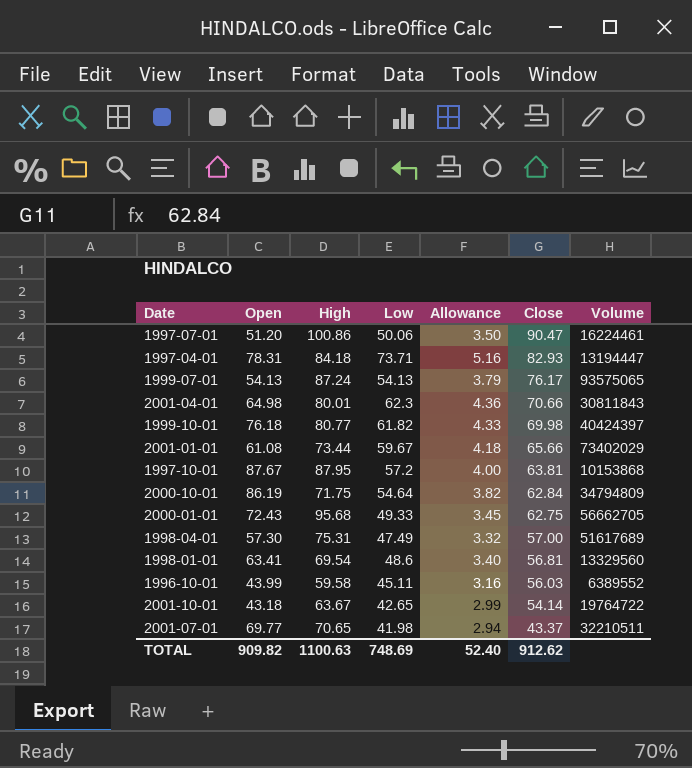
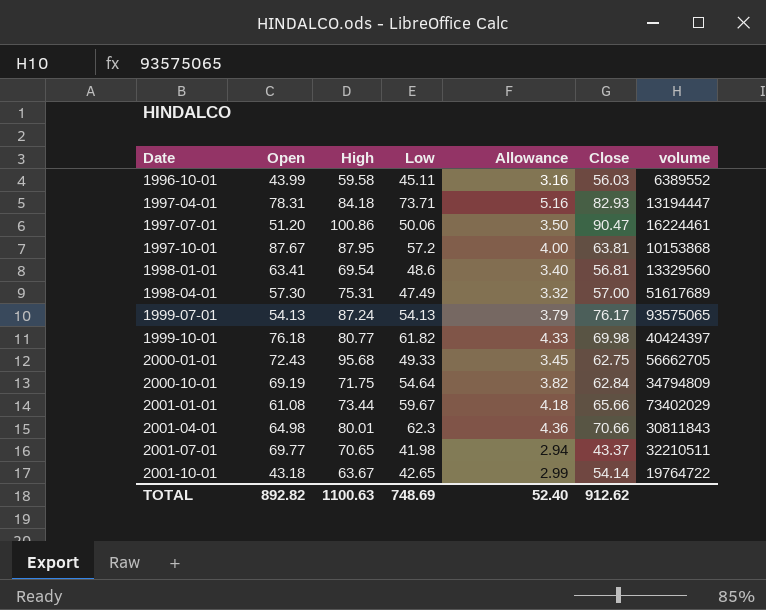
row order: Close descending -> Date ascending
column name: Volume -> volume
2000-10-01 | Open: 86.19 -> 69.19
TOTAL | Open: 909.82 -> 892.82

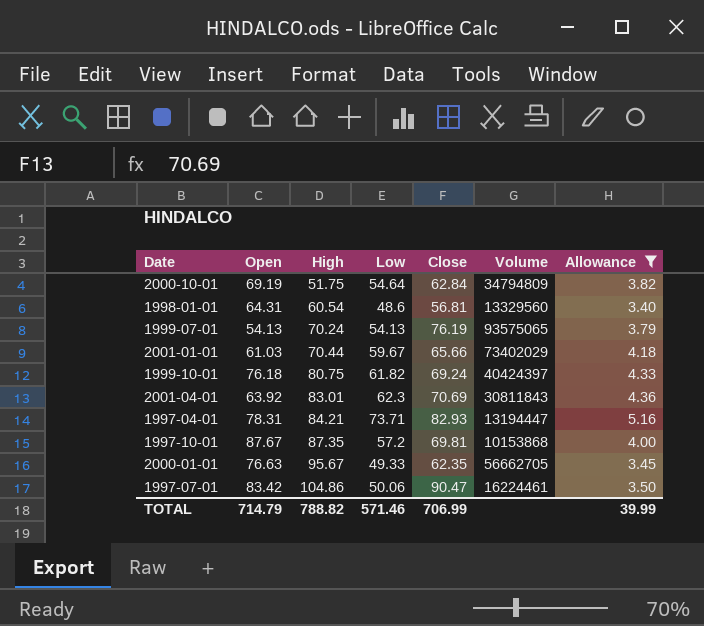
filter: none -> Allowance >= 3.40
row order: Date ascending -> High ascending
column name: volume -> Volume
column Allowance | position: 5 -> 7
2000-10-01 | High: 71.75 -> 51.75
1998-01-01 | Open: 63.41 -> 64.31
1998-01-01 | High: 69.54 -> 60.54
1999-07-01 | High: 87.24 -> 70.24
1999-07-01 | Close: 76.17 -> 76.19
2001-01-01 | Open: 61.08 -> 61.03
2001-01-01 | High: 73.44 -> 70.44
1999-10-01 | High: 80.77 -> 80.75
1999-10-01 | Close: 69.98 -> 69.24
2001-04-01 | Open: 64.98 -> 63.92
2001-04-01 | High: 80.01 -> 83.01
2001-04-01 | Close: 70.66 -> 70.69
1997-04-01 | High: 84.18 -> 84.21
1997-10-01 | High: 87.95 -> 87.35
1997-10-01 | Close: 63.81 -> 69.81
2000-01-01 | Open: 72.43 -> 76.63
2000-01-01 | High: 95.68 -> 95.67
2000-01-01 | Close: 62.75 -> 62.35
1997-07-01 | Open: 51.20 -> 83.42
1997-07-01 | High: 100.86 -> 104.86
TOTAL | Open: 892.82 -> 714.79
TOTAL | High: 1100.63 -> 788.82
TOTAL | Low: 748.69 -> 571.46
TOTAL | Close: 912.62 -> 706.99
TOTAL | Allowance: 52.40 -> 39.99

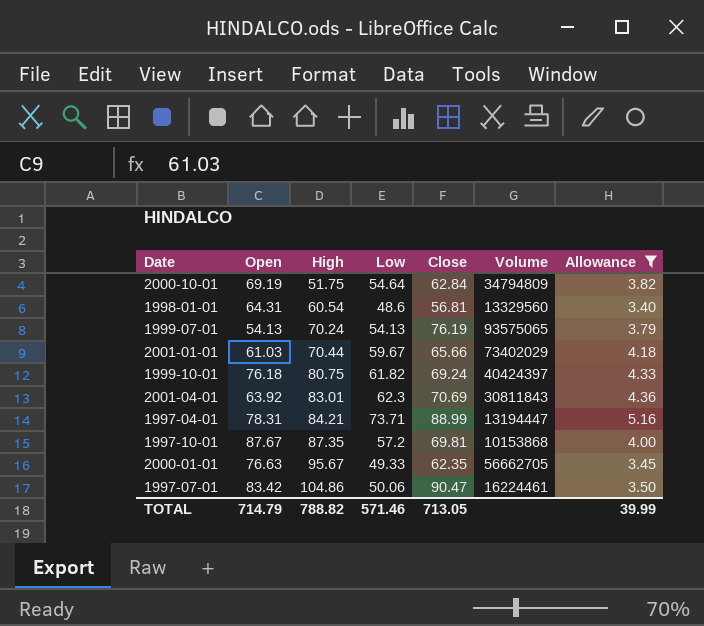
1997-04-01 | Close: 82.93 -> 88.99
TOTAL | Close: 706.99 -> 713.05

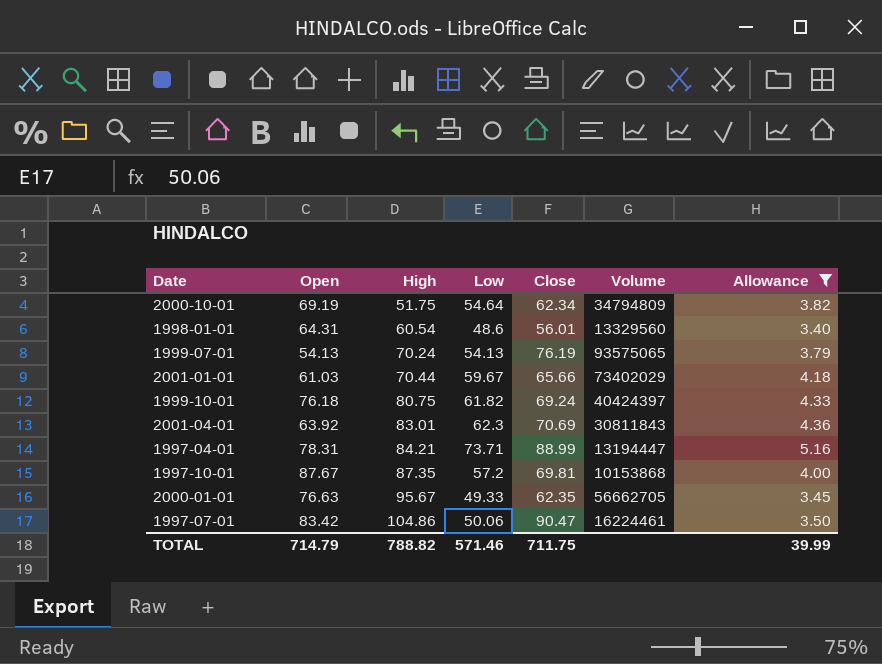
2000-10-01 | Close: 62.84 -> 62.34
1998-01-01 | Close: 56.81 -> 56.01
TOTAL | Close: 713.05 -> 711.75

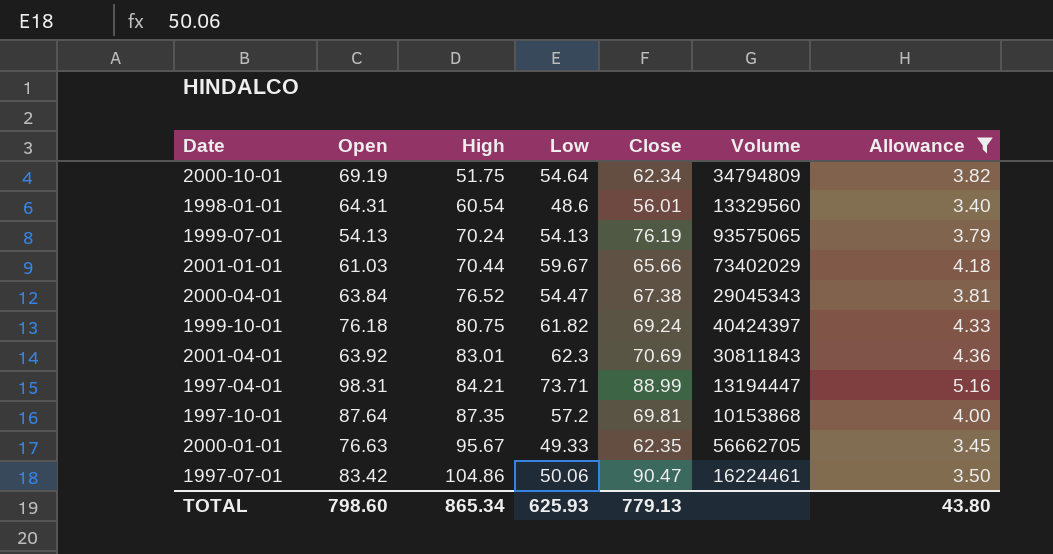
row 2000-04-01: none -> 63.84 | 76.52 | 54.47 | 67.38 | 29045343 | 3.81
1997-04-01 | Open: 78.31 -> 98.31
1997-10-01 | Open: 87.67 -> 87.64
TOTAL | Open: 714.79 -> 798.60
TOTAL | High: 788.82 -> 865.34
TOTAL | Low: 571.46 -> 625.93
TOTAL | Close: 711.75 -> 779.13
TOTAL | Allowance: 39.99 -> 43.80

